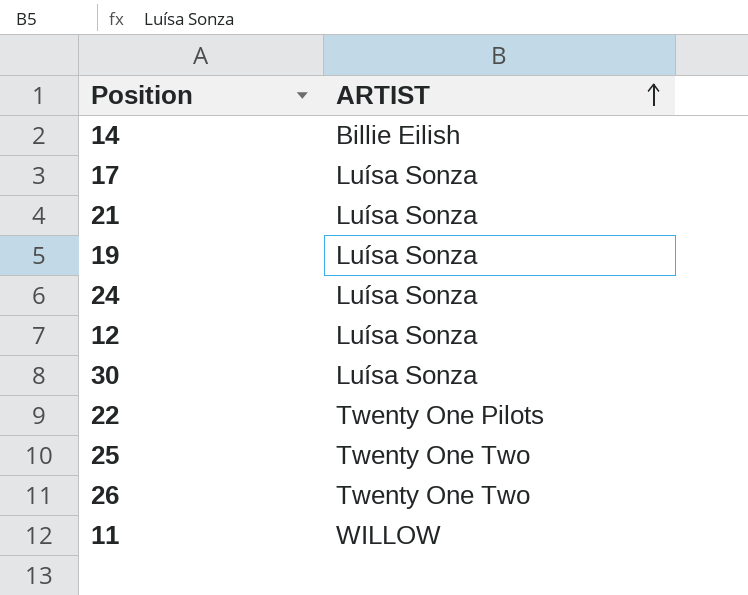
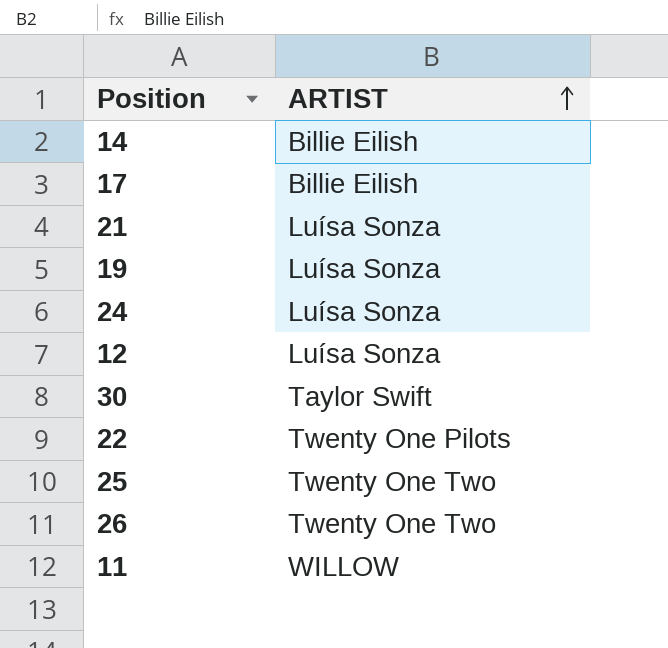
17 | ARTIST: Luísa Sonza -> Billie Eilish
30 | ARTIST: Luísa Sonza -> Taylor Swift

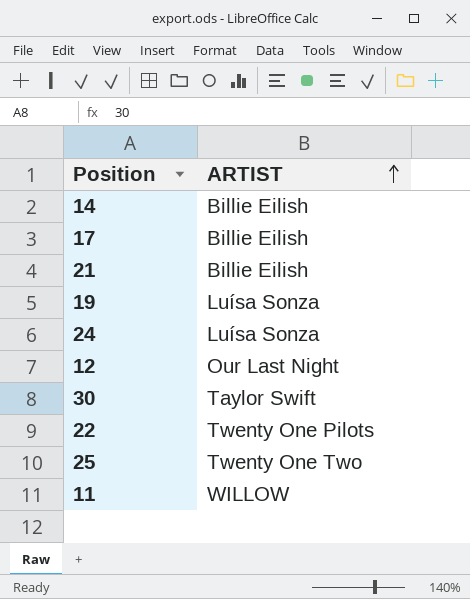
row 26: Twenty One Two -> none
21 | ARTIST: Luísa Sonza -> Billie Eilish
12 | ARTIST: Luísa Sonza -> Our Last Night

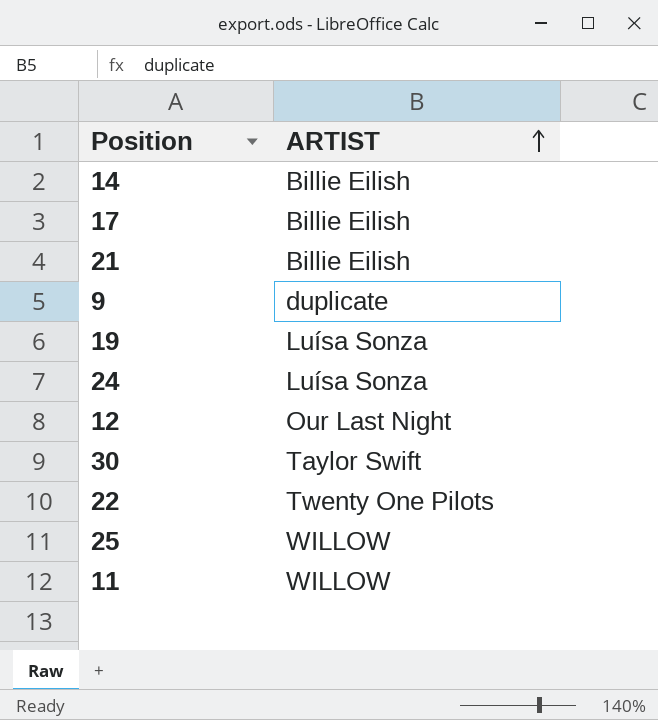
row 9: none -> duplicate
25 | ARTIST: Twenty One Two -> WILLOW

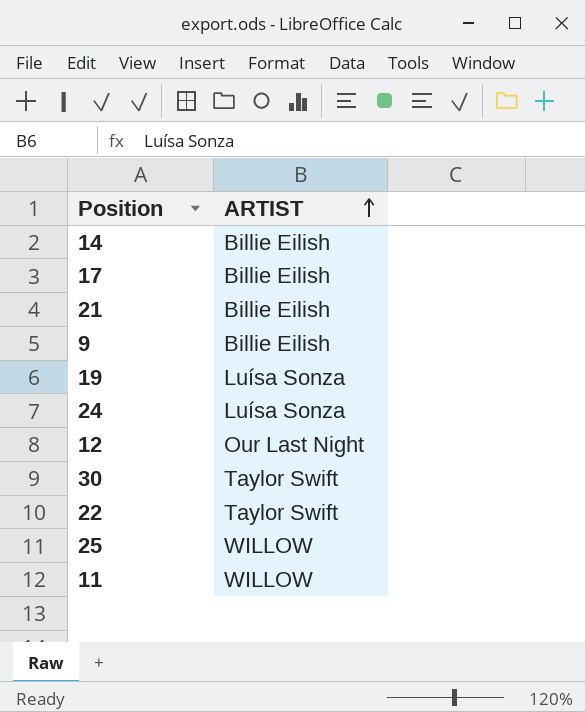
9 | ARTIST: duplicate -> Billie Eilish
22 | ARTIST: Twenty One Pilots -> Taylor Swift

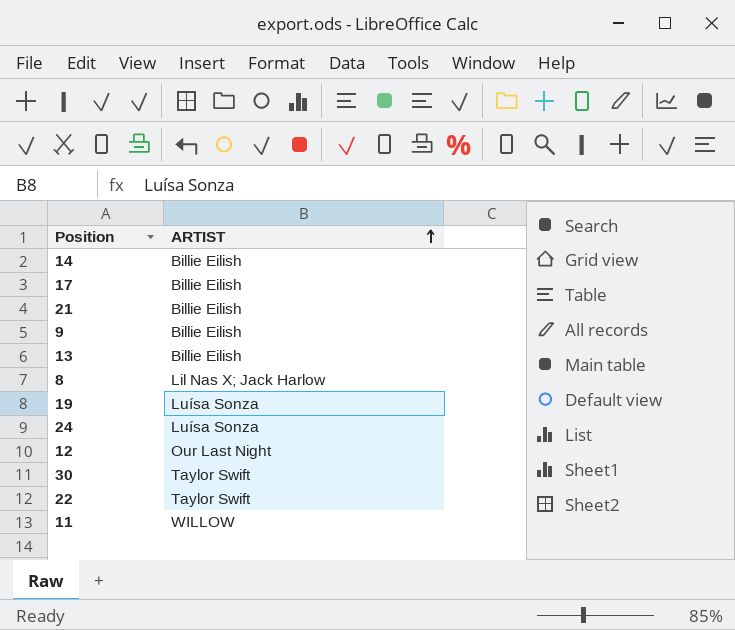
row 25: WILLOW -> none
row 13: none -> Billie Eilish
row 8: none -> Lil Nas X; Jack Harlow

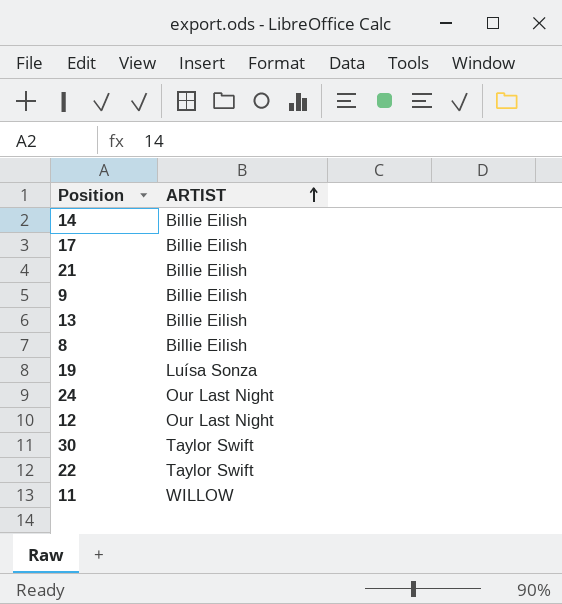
8 | ARTIST: Lil Nas X; Jack Harlow -> Billie Eilish
24 | ARTIST: Luísa Sonza -> Our Last Night

